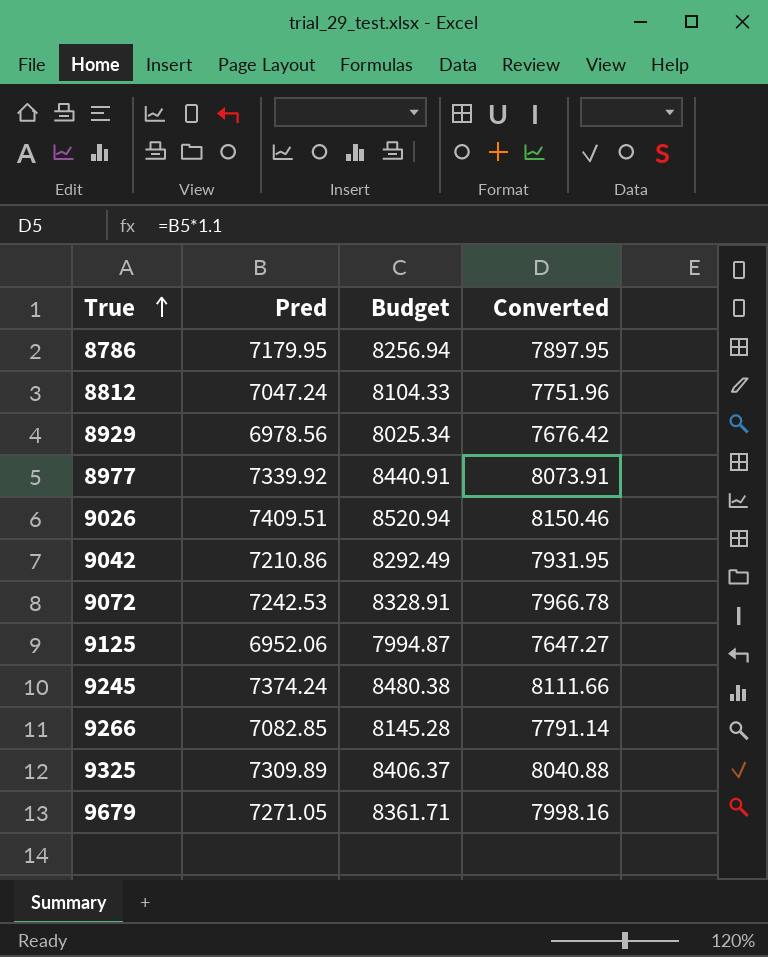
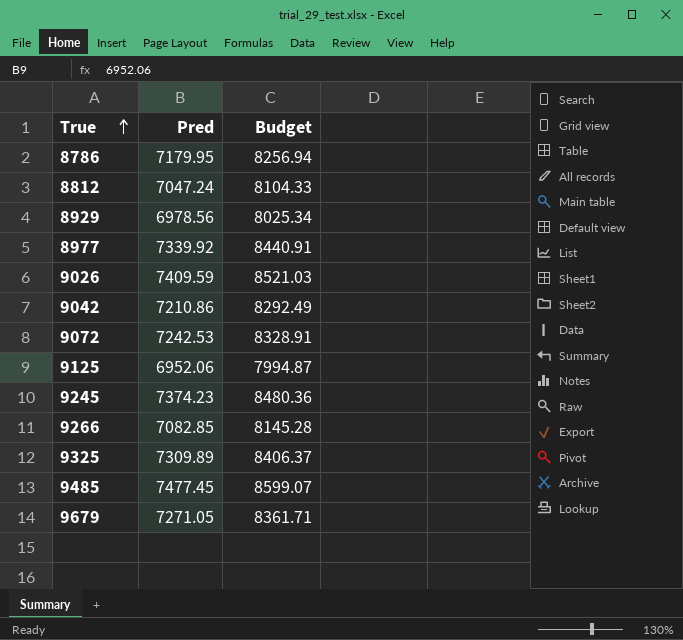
column Converted | formula: [Pred] * 1.1 -> none
9026 | Pred: 7409.51 -> 7409.59
9026 | Budget: 8520.94 -> 8521.03
9245 | Pred: 7374.24 -> 7374.23
9245 | Budget: 8480.38 -> 8480.36
row 9485: none -> 7477.45 | 8599.07

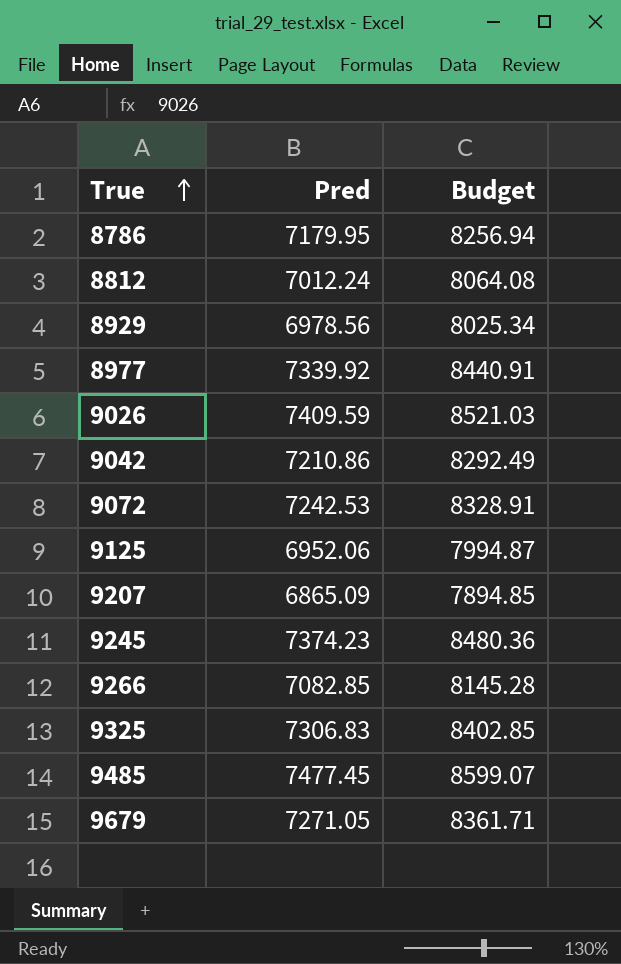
8812 | Pred: 7047.24 -> 7012.24
8812 | Budget: 8104.33 -> 8064.08
row 9207: none -> 6865.09 | 7894.85
9325 | Pred: 7309.89 -> 7306.83
9325 | Budget: 8406.37 -> 8402.85

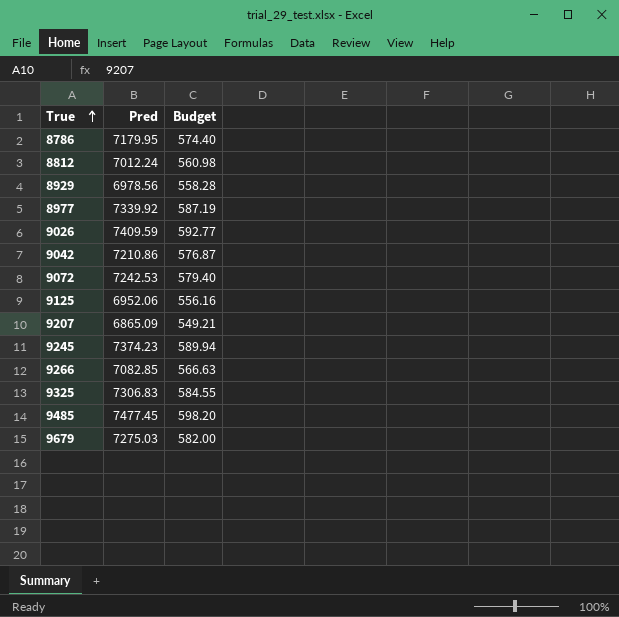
column Budget | formula: [Pred] * 1.15 -> [Pred] * 0.08
9679 | Pred: 7271.05 -> 7275.03

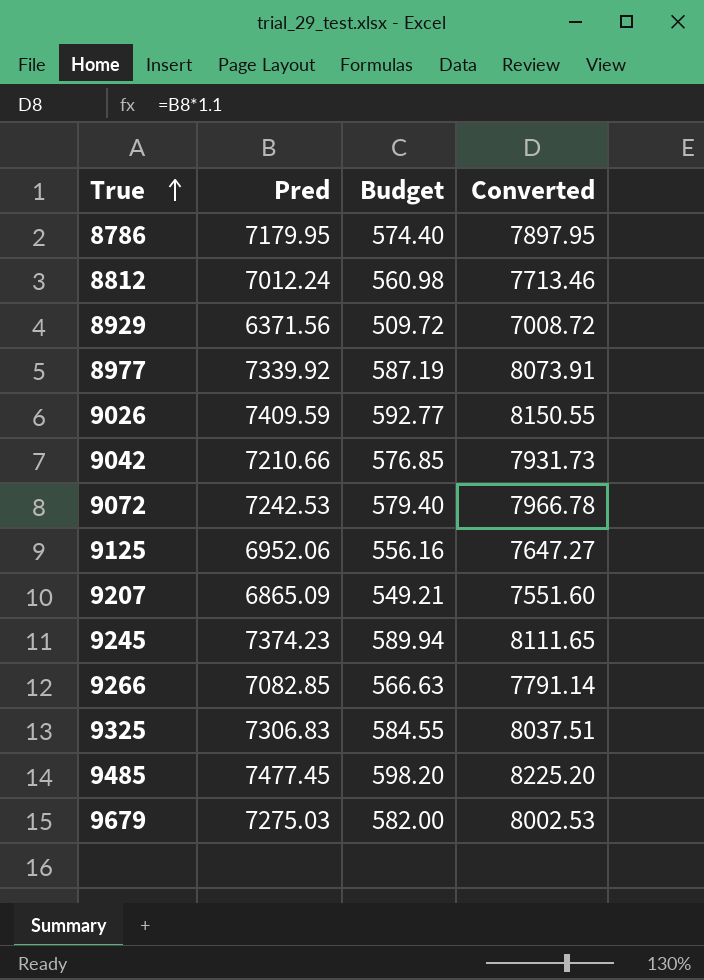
column Converted | formula: none -> [Pred] * 1.1
8929 | Pred: 6978.56 -> 6371.56
8929 | Budget: 558.28 -> 509.72
9042 | Pred: 7210.86 -> 7210.66
9042 | Budget: 576.87 -> 576.85

